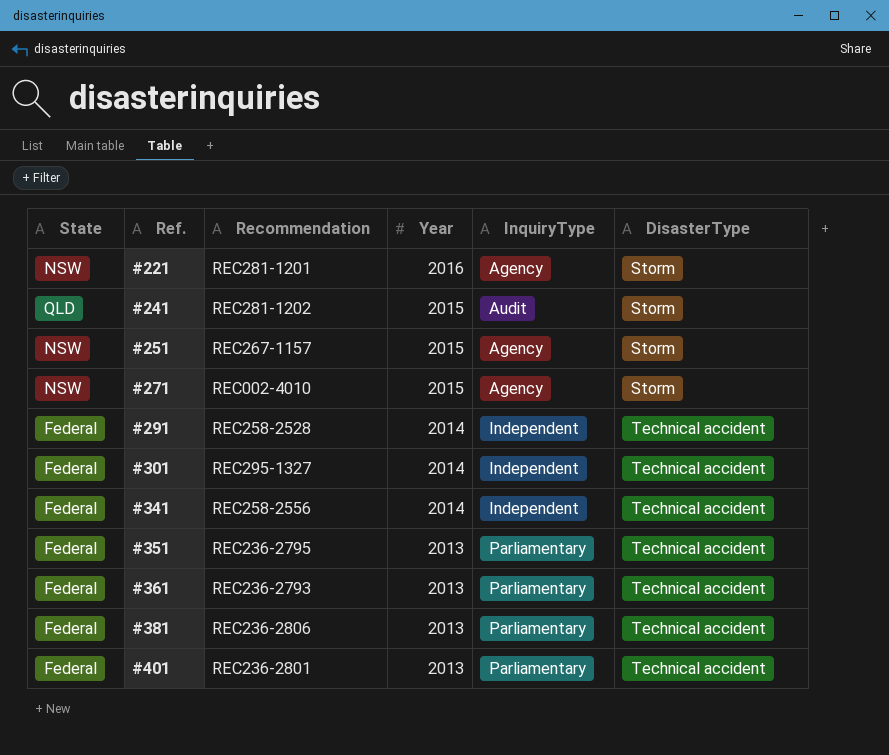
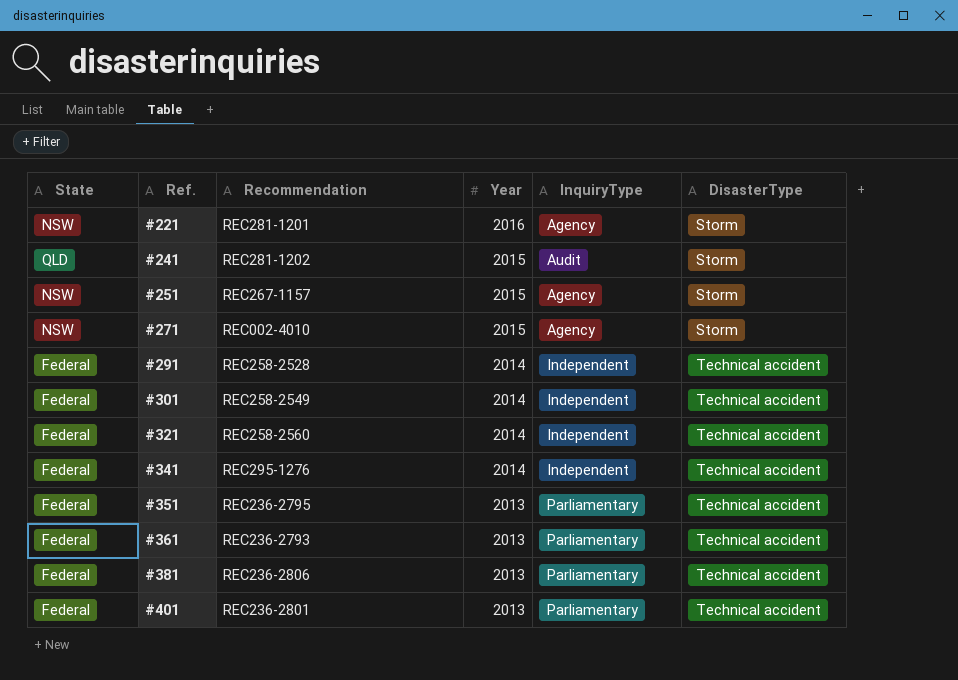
#301 | Recommendation: REC295-1327 -> REC258-2549
row #321: none -> Federal | REC258-2560 | 2014 | Independent | Technical accident
#341 | Recommendation: REC258-2556 -> REC295-1276

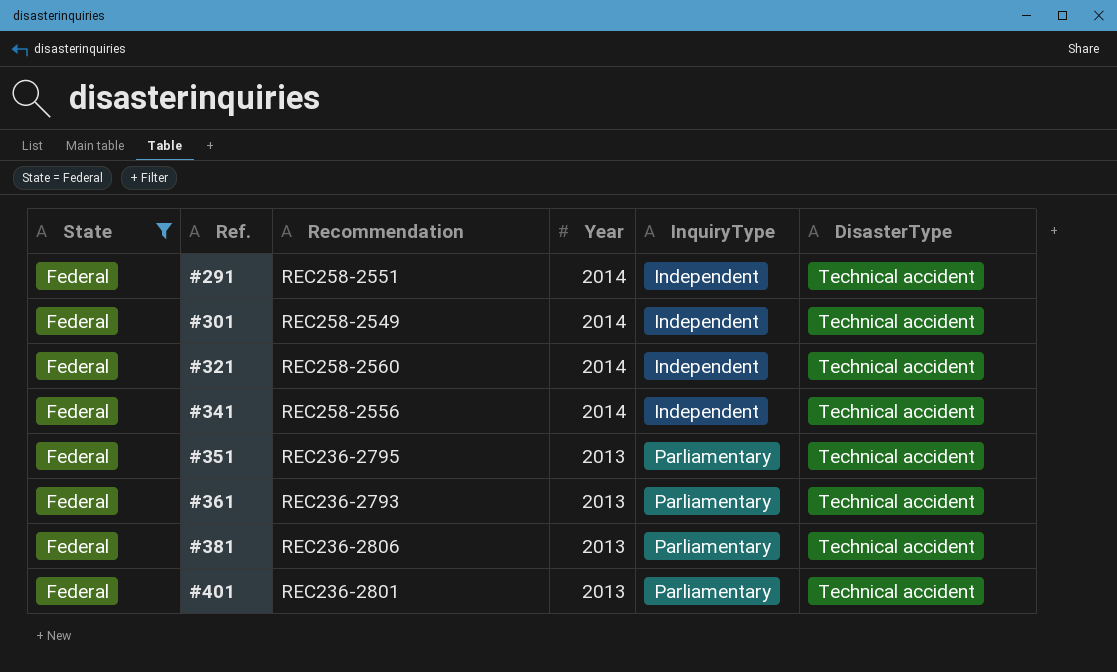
filter: none -> State = Federal
#291 | Recommendation: REC258-2528 -> REC258-2551
#341 | Recommendation: REC295-1276 -> REC258-2556

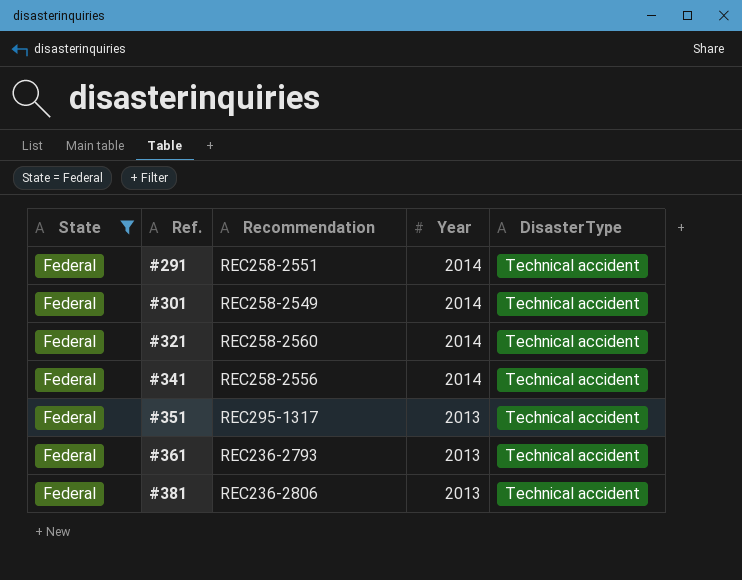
column InquiryType | position: 5 -> none
row #401: Federal | REC236-2801 | 2013 | Parliamentary | Technical accident -> none
#351 | Recommendation: REC236-2795 -> REC295-1317

